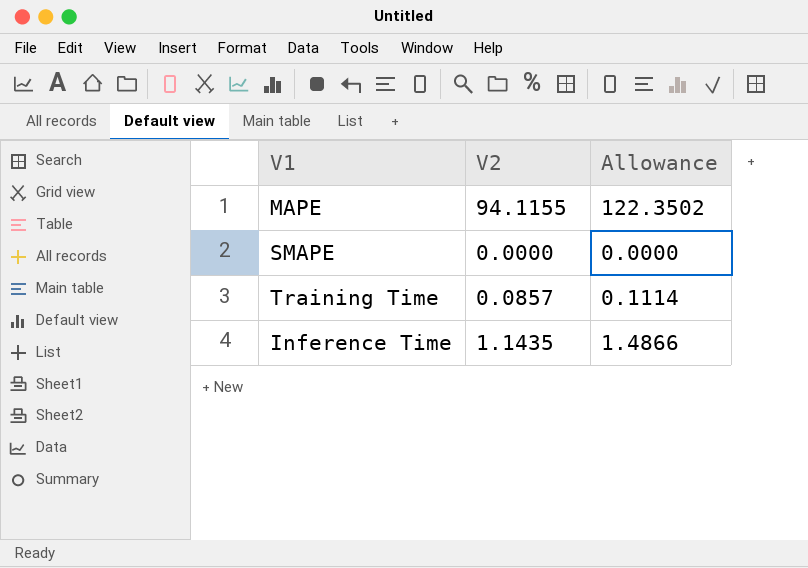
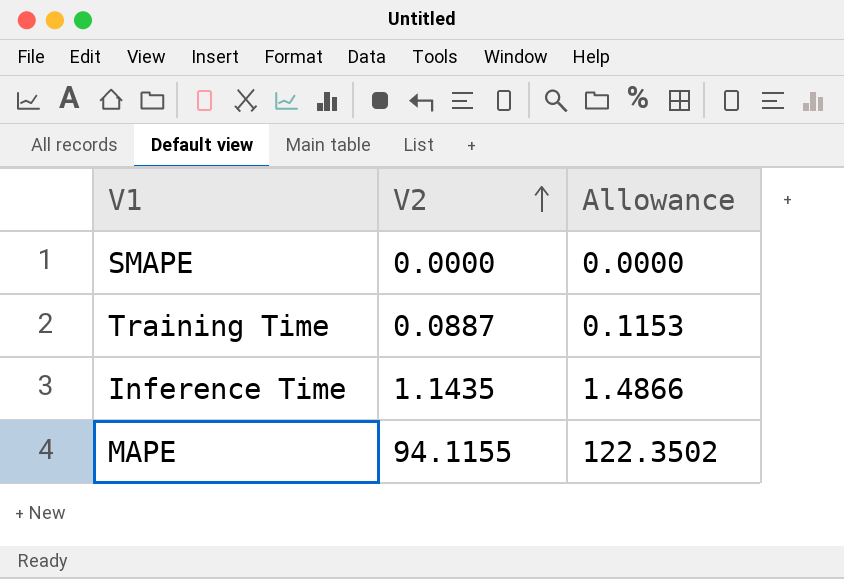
row order: none -> V2 ascending
Training Time | V2: 0.0857 -> 0.0887
Training Time | Allowance: 0.1114 -> 0.1153

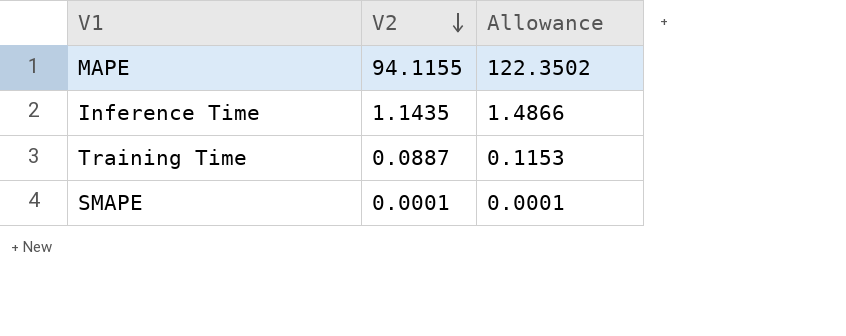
row order: V2 ascending -> V2 descending
SMAPE | V2: 0.0000 -> 0.0001
SMAPE | Allowance: 0.0000 -> 0.0001

